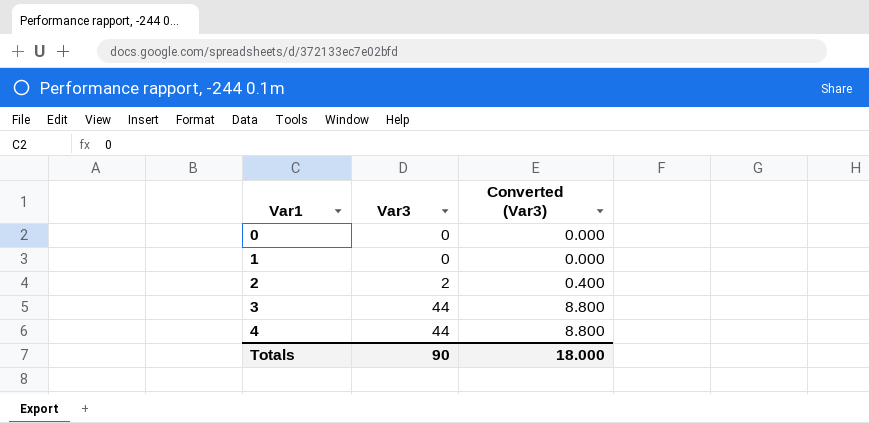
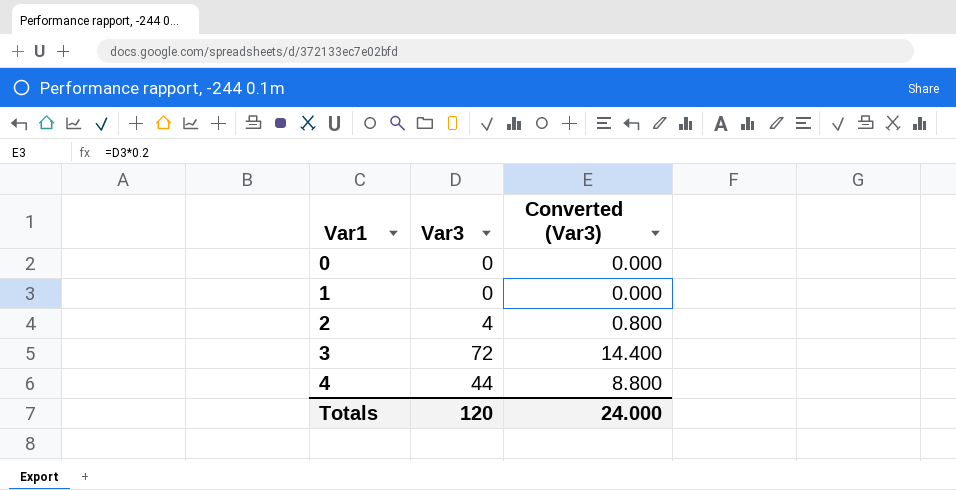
2 | Var3: 2 -> 4
2 | Converted (Var3): 0.400 -> 0.800
3 | Var3: 44 -> 72
3 | Converted (Var3): 8.800 -> 14.400
Totals | Var3: 90 -> 120
Totals | Converted (Var3): 18.000 -> 24.000

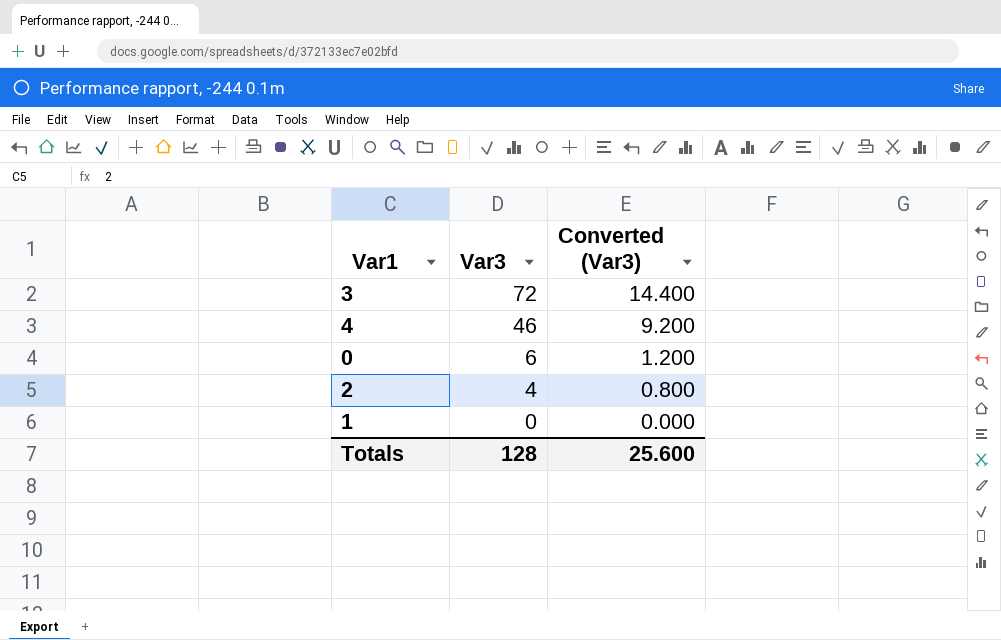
row order: Var1 ascending -> Var3 descending
4 | Var3: 44 -> 46
4 | Converted (Var3): 8.800 -> 9.200
0 | Var3: 0 -> 6
0 | Converted (Var3): 0.000 -> 1.200
Totals | Var3: 120 -> 128
Totals | Converted (Var3): 24.000 -> 25.600

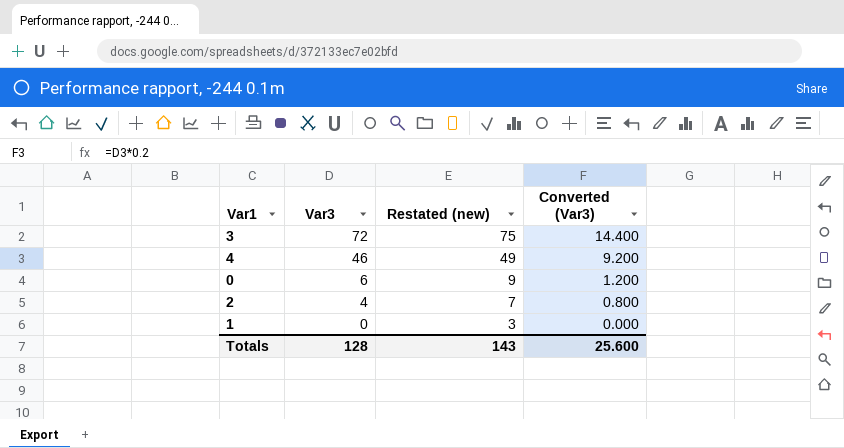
column Restated (new) | formula: none -> [Var3] + 3

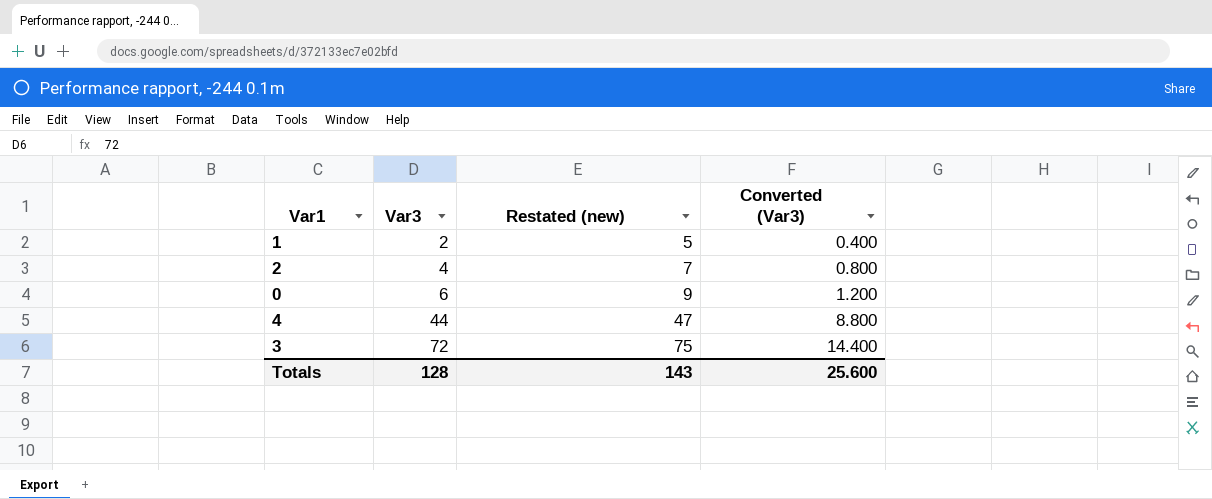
row order: Var3 descending -> Var3 ascending
1 | Var3: 0 -> 2
1 | Restated (new): 3 -> 5
1 | Converted (Var3): 0.000 -> 0.400
4 | Var3: 46 -> 44
4 | Restated (new): 49 -> 47
4 | Converted (Var3): 9.200 -> 8.800

